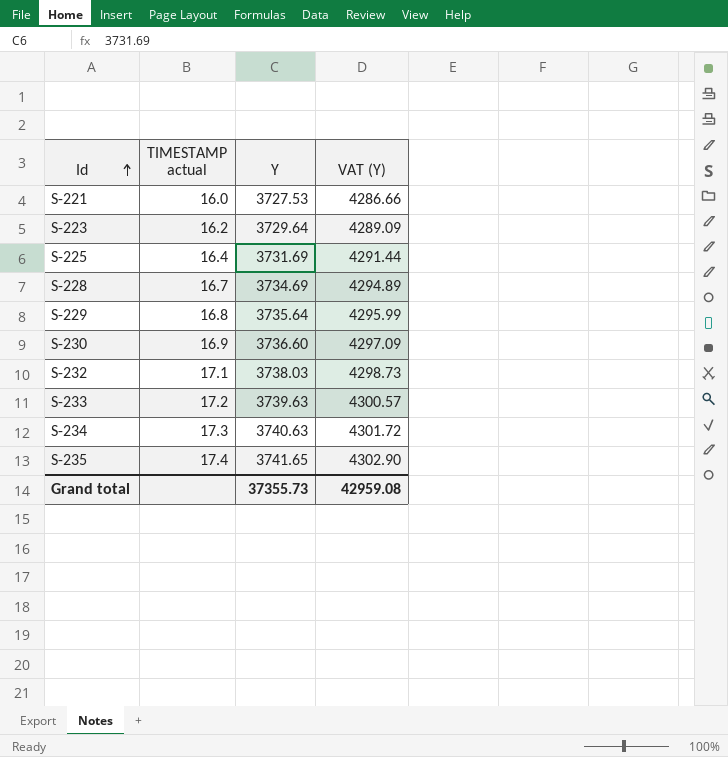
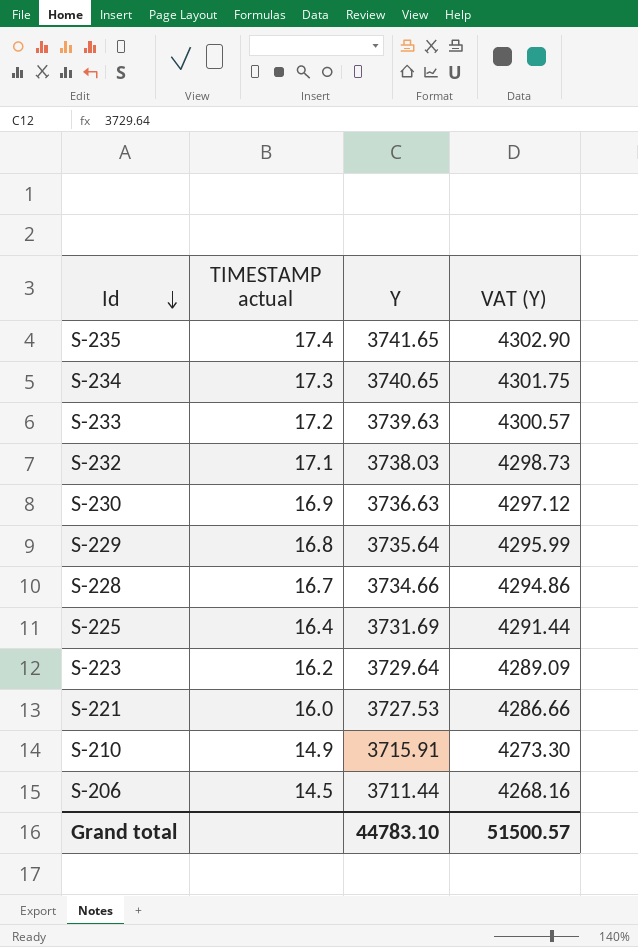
row order: Id ascending -> Id descending
S-234 | Y: 3740.63 -> 3740.65
S-234 | VAT (Y): 4301.72 -> 4301.75
S-230 | Y: 3736.60 -> 3736.63
S-230 | VAT (Y): 4297.09 -> 4297.12
S-228 | Y: 3734.69 -> 3734.66
S-228 | VAT (Y): 4294.89 -> 4294.86
row S-210: none -> 14.9 | 3715.91 | 4273.30
row S-206: none -> 14.5 | 3711.44 | 4268.16
Grand total | Y: 37355.73 -> 44783.10
Grand total | VAT (Y): 42959.08 -> 51500.57

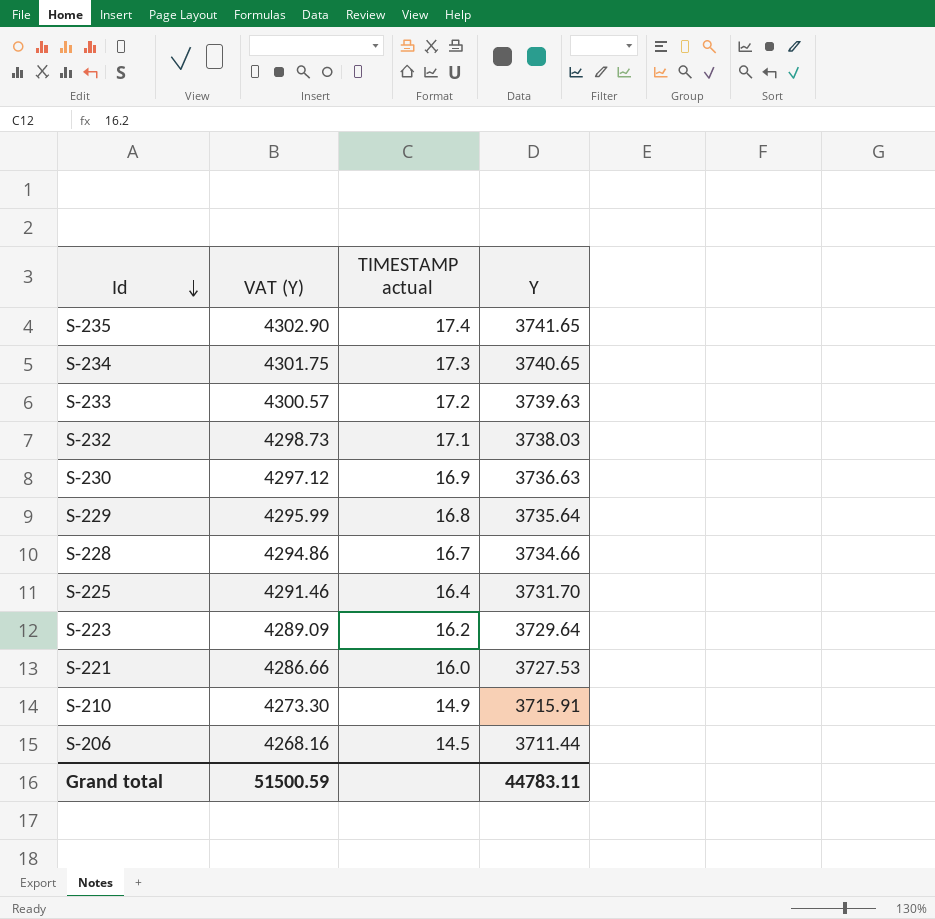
column VAT (Y) | position: 4 -> 2
S-225 | VAT (Y): 4291.44 -> 4291.46
S-225 | Y: 3731.69 -> 3731.70
Grand total | VAT (Y): 51500.57 -> 51500.59
Grand total | Y: 44783.10 -> 44783.11

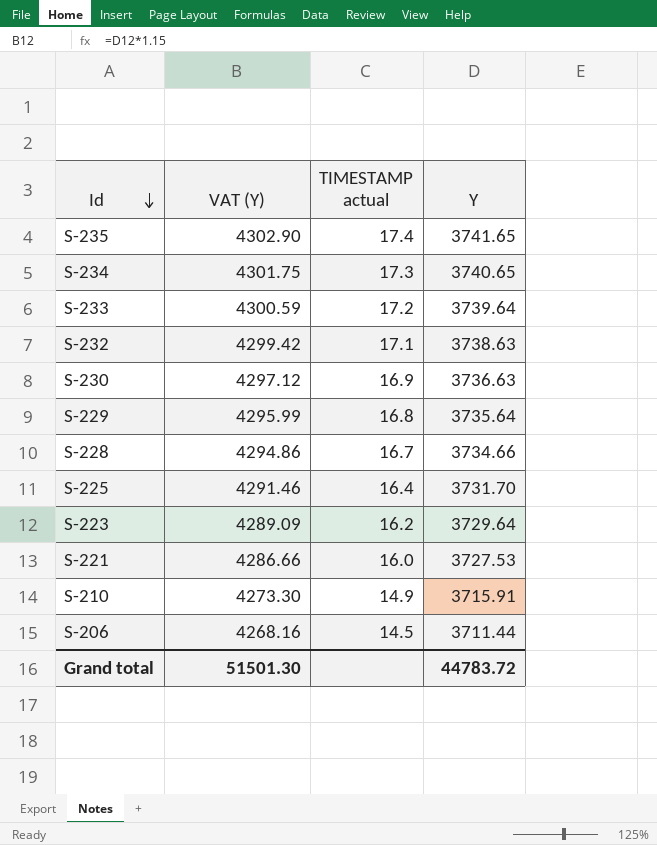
S-233 | VAT (Y): 4300.57 -> 4300.59
S-233 | Y: 3739.63 -> 3739.64
S-232 | VAT (Y): 4298.73 -> 4299.42
S-232 | Y: 3738.03 -> 3738.63
Grand total | VAT (Y): 51500.59 -> 51501.30
Grand total | Y: 44783.11 -> 44783.72

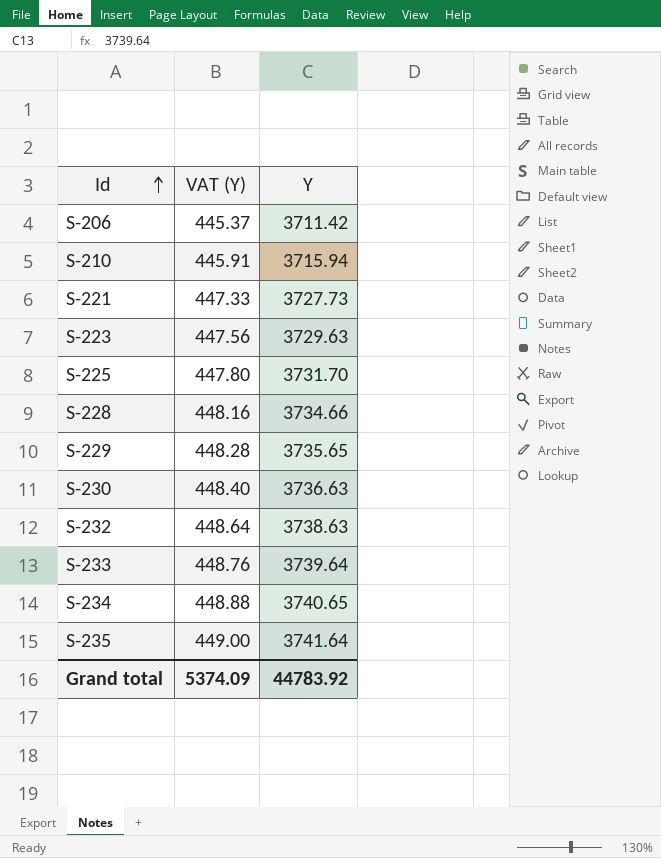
row order: Id descending -> Id ascending
column TIMESTAMP actual | position: 3 -> none
column VAT (Y) | formula: [Y] * 1.15 -> [Y] * 0.12
S-206 | Y: 3711.44 -> 3711.42
S-210 | Y: 3715.91 -> 3715.94
S-221 | Y: 3727.53 -> 3727.73
S-223 | Y: 3729.64 -> 3729.63
S-229 | Y: 3735.64 -> 3735.65
S-235 | Y: 3741.65 -> 3741.64
Grand total | VAT (Y): 51501.30 -> 5374.09
Grand total | Y: 44783.72 -> 44783.92

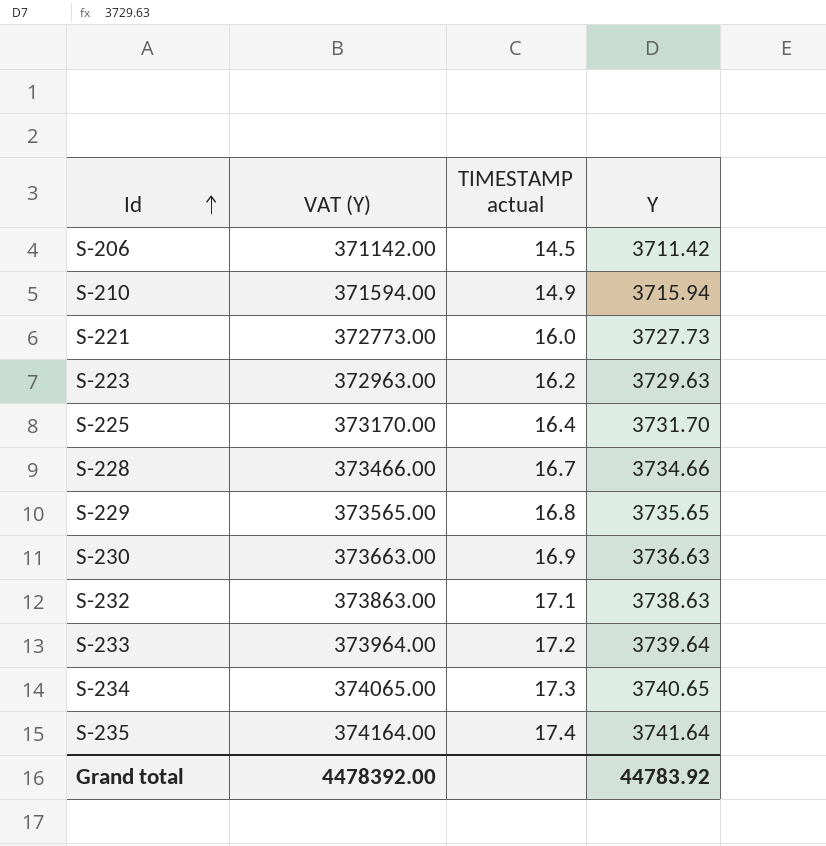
column VAT (Y) | formula: [Y] * 0.12 -> [Y] * 100
column TIMESTAMP actual | position: none -> 3
Grand total | VAT (Y): 5374.09 -> 4478392.00

